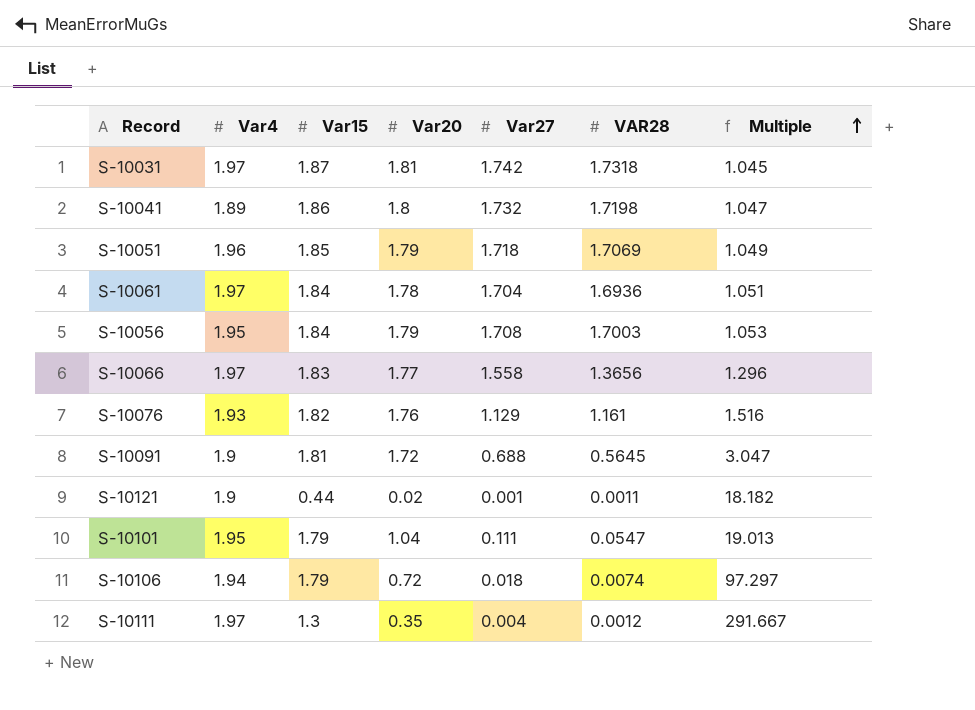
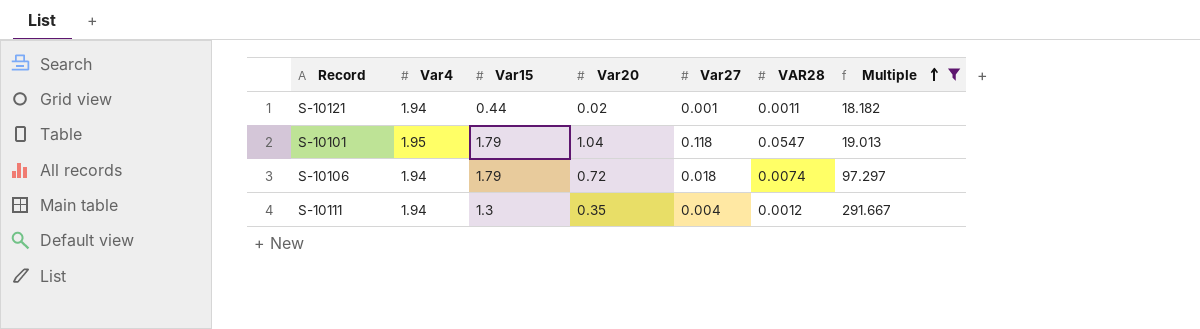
filter: none -> Multiple >= 18.182
S-10121 | Var4: 1.9 -> 1.94
S-10101 | Var27: 0.111 -> 0.118
S-10111 | Var4: 1.97 -> 1.94

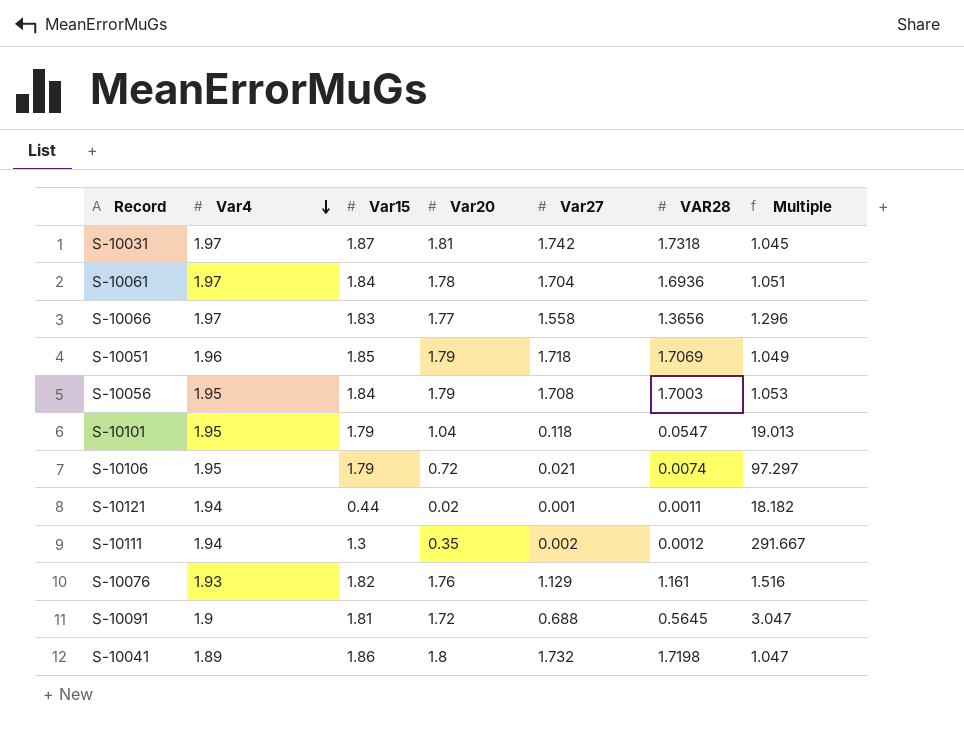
filter: Multiple >= 18.182 -> none
row order: Multiple ascending -> Var4 descending
S-10106 | Var4: 1.94 -> 1.95
S-10106 | Var27: 0.018 -> 0.021
S-10111 | Var27: 0.004 -> 0.002

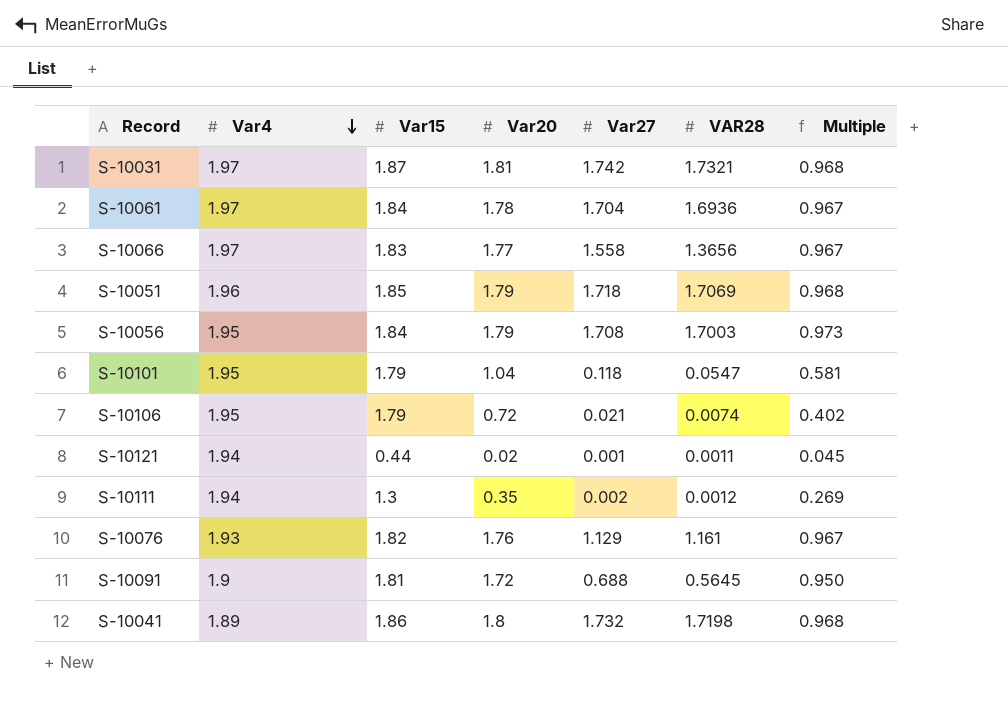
column Multiple | formula: [Var20] / [VAR28] -> [Var20] / [Var15]
S-10031 | VAR28: 1.7318 -> 1.7321

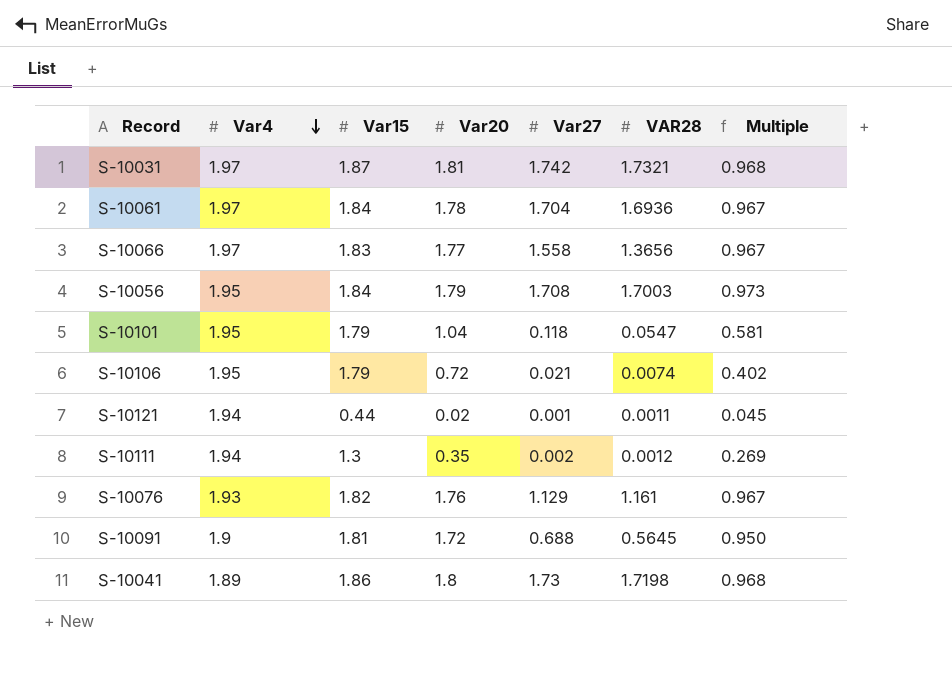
row S-10051: 1.96 | 1.85 | 1.79 | 1.718 | 1.7069 | 0.968 -> none
S-10041 | Var27: 1.732 -> 1.73

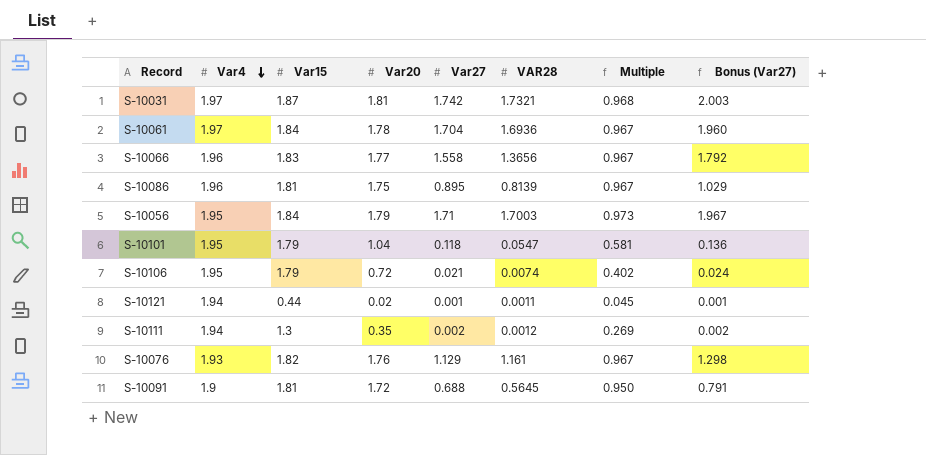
column Bonus (Var27) | formula: none -> [Var27] * 1.15
row S-10041: 1.89 | 1.86 | 1.8 | 1.73 | 1.7198 | 0.968 -> none
S-10066 | Var4: 1.97 -> 1.96
row S-10086: none -> 1.96 | 1.81 | 1.75 | 0.895 | 0.8139 | 0.967 | 1.029
S-10056 | Var27: 1.708 -> 1.71

